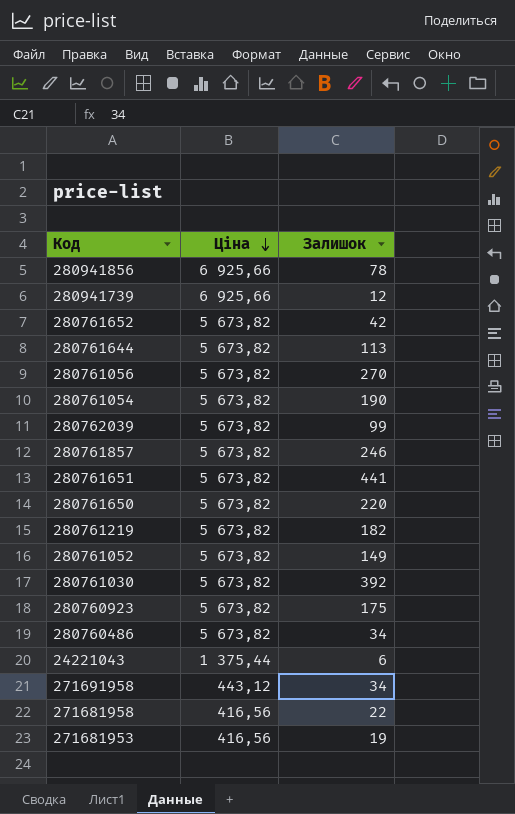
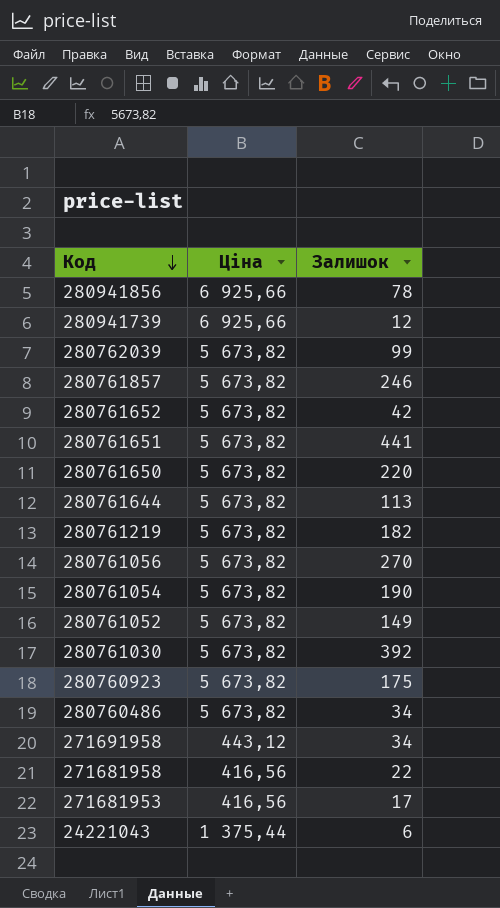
row order: Ціна descending -> Код descending
271681953 | Залишок: 19 -> 17

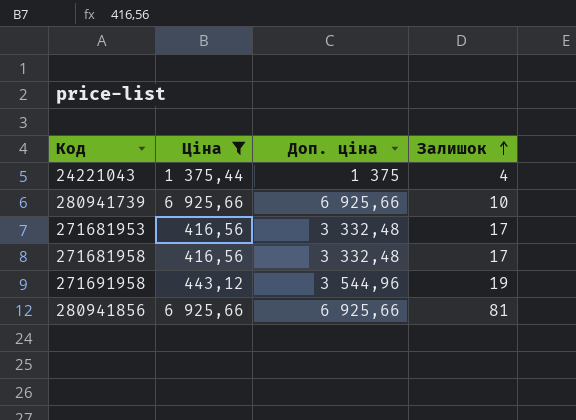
filter: none -> Ціна != 5 673,82
row order: Код descending -> Залишок ascending
column Доп. ціна | position: none -> 3
24221043 | Залишок: 6 -> 4
280941739 | Залишок: 12 -> 10
271681958 | Залишок: 22 -> 17
271691958 | Залишок: 34 -> 19
280941856 | Залишок: 78 -> 81

